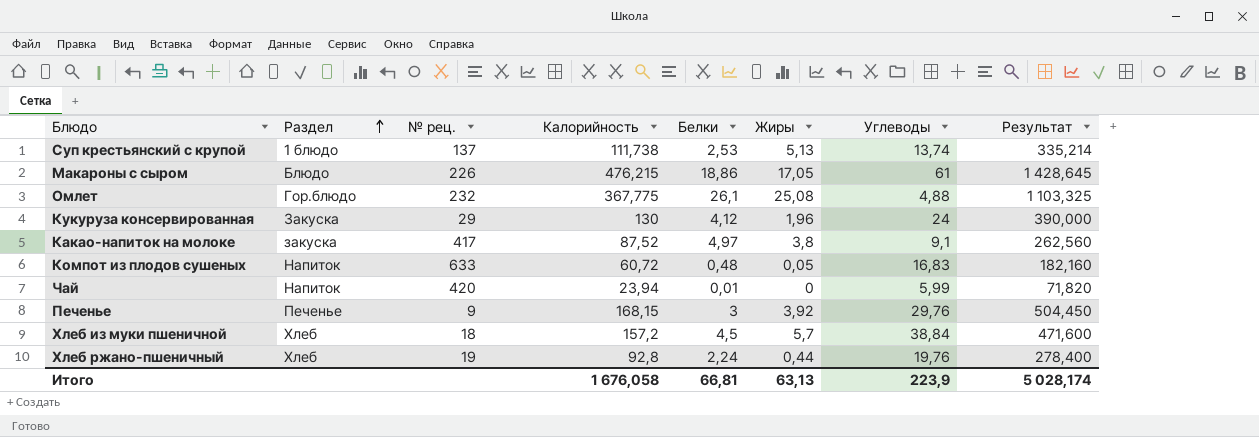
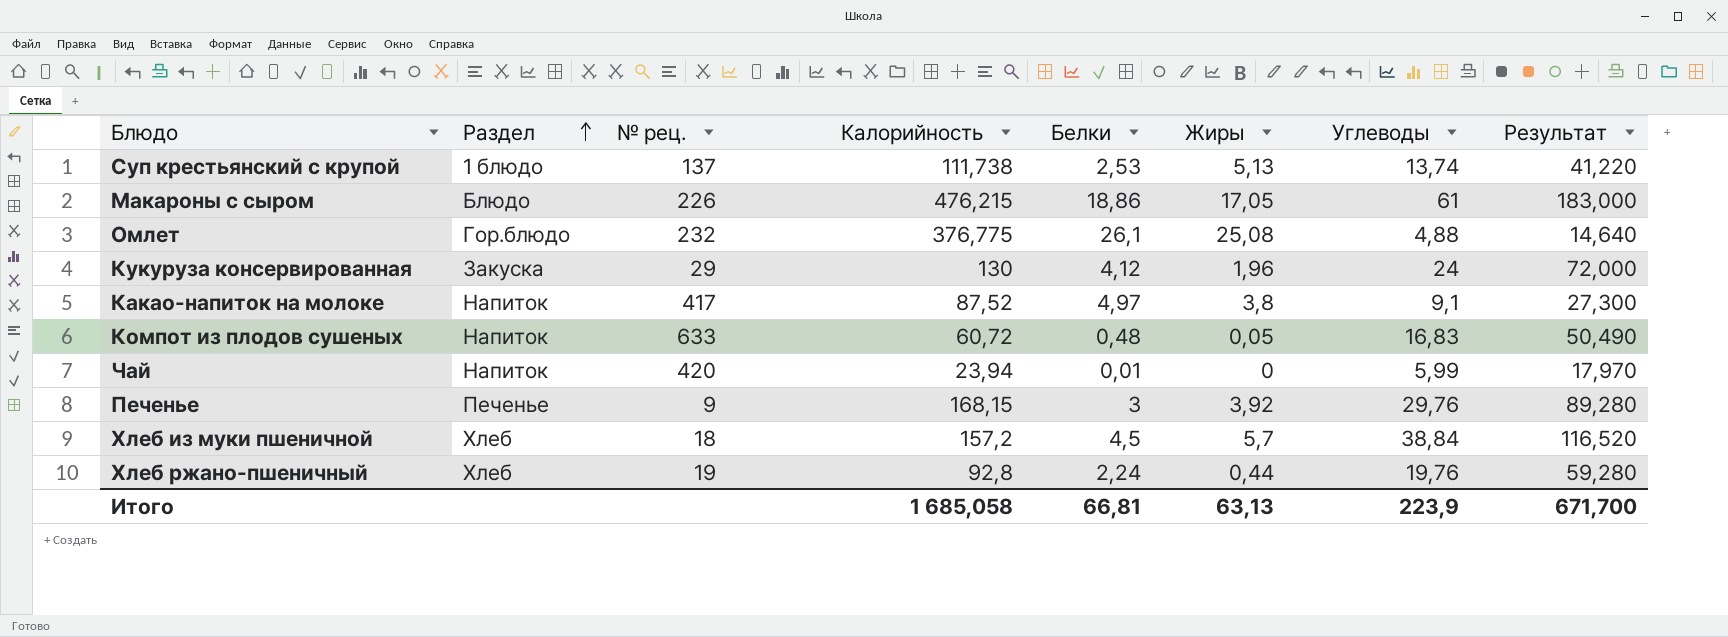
column Результат | formula: [Калорийность] * 3 -> [Углеводы] * 3
Омлет | Калорийность: 367,775 -> 376,775
Какао-напиток на молоке | Раздел: закуска -> Напиток
Итого | Калорийность: 1 676,058 -> 1 685,058
Итого | Результат: 5 028,174 -> 671,700

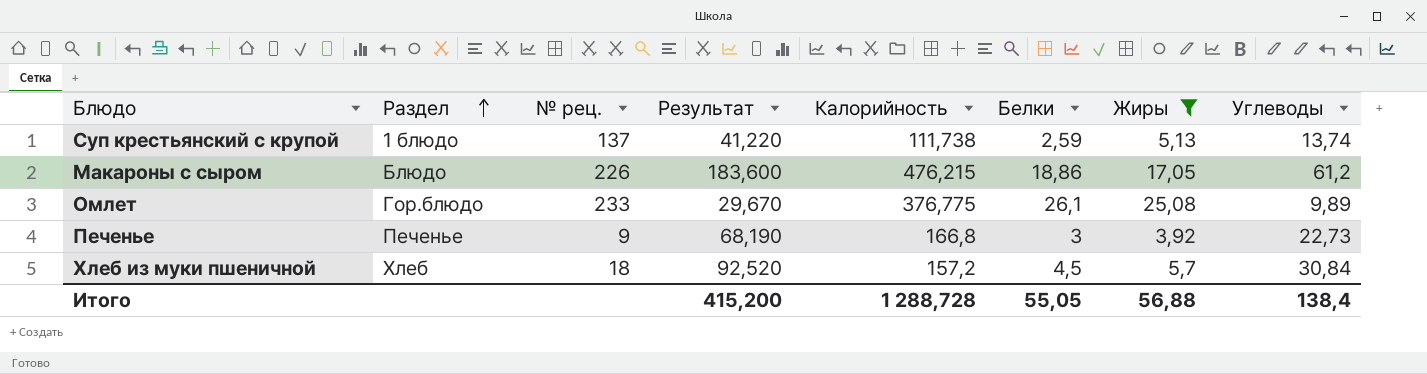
filter: none -> Жиры >= 3,92
column Результат | position: 8 -> 4
Суп крестьянский с крупой | Белки: 2,53 -> 2,59
Макароны с сыром | Результат: 183,000 -> 183,600
Макароны с сыром | Углеводы: 61 -> 61,2
Омлет | № рец.: 232 -> 233
Омлет | Результат: 14,640 -> 29,670
Омлет | Углеводы: 4,88 -> 9,89
Печенье | Результат: 89,280 -> 68,190
Печенье | Калорийность: 168,15 -> 166,8
Печенье | Углеводы: 29,76 -> 22,73
Хлеб из муки пшеничной | Результат: 116,520 -> 92,520
Хлеб из муки пшеничной | Углеводы: 38,84 -> 30,84
Итого | Результат: 671,700 -> 415,200
Итого | Калорийность: 1 685,058 -> 1 288,728
Итого | Белки: 66,81 -> 55,05
Итого | Жиры: 63,13 -> 56,88
Итого | Углеводы: 223,9 -> 138,4

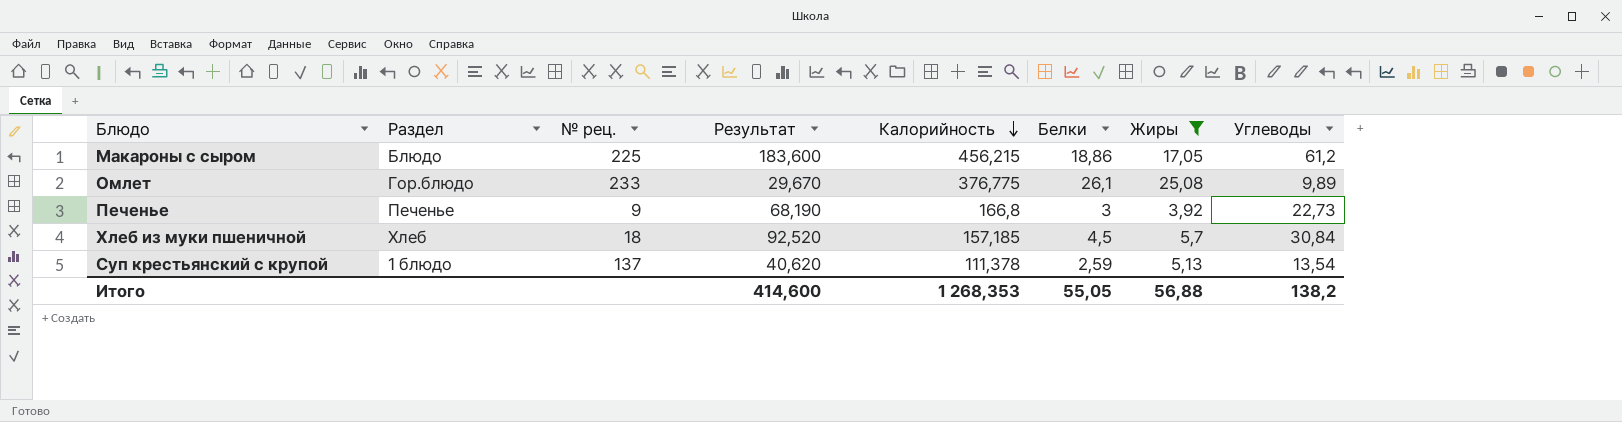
row order: Раздел ascending -> Калорийность descending
Макароны с сыром | № рец.: 226 -> 225
Макароны с сыром | Калорийность: 476,215 -> 456,215
Хлеб из муки пшеничной | Калорийность: 157,2 -> 157,185
Суп крестьянский с крупой | Результат: 41,220 -> 40,620
Суп крестьянский с крупой | Калорийность: 111,738 -> 111,378
Суп крестьянский с крупой | Углеводы: 13,74 -> 13,54
Итого | Результат: 415,200 -> 414,600
Итого | Калорийность: 1 288,728 -> 1 268,353
Итого | Углеводы: 138,4 -> 138,2

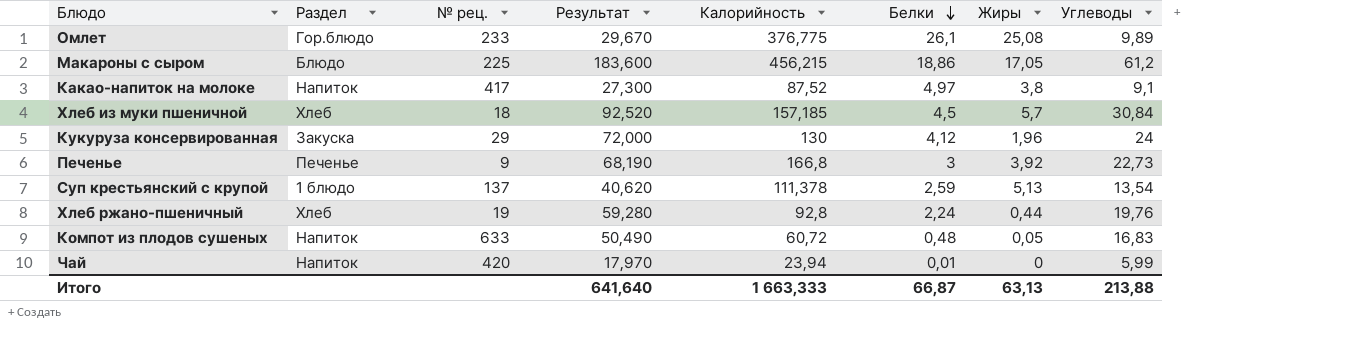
filter: Жиры >= 3,92 -> none
row order: Калорийность descending -> Белки descending
Итого | Результат: 414,600 -> 641,640
Итого | Калорийность: 1 268,353 -> 1 663,333
Итого | Белки: 55,05 -> 66,87
Итого | Жиры: 56,88 -> 63,13
Итого | Углеводы: 138,2 -> 213,88

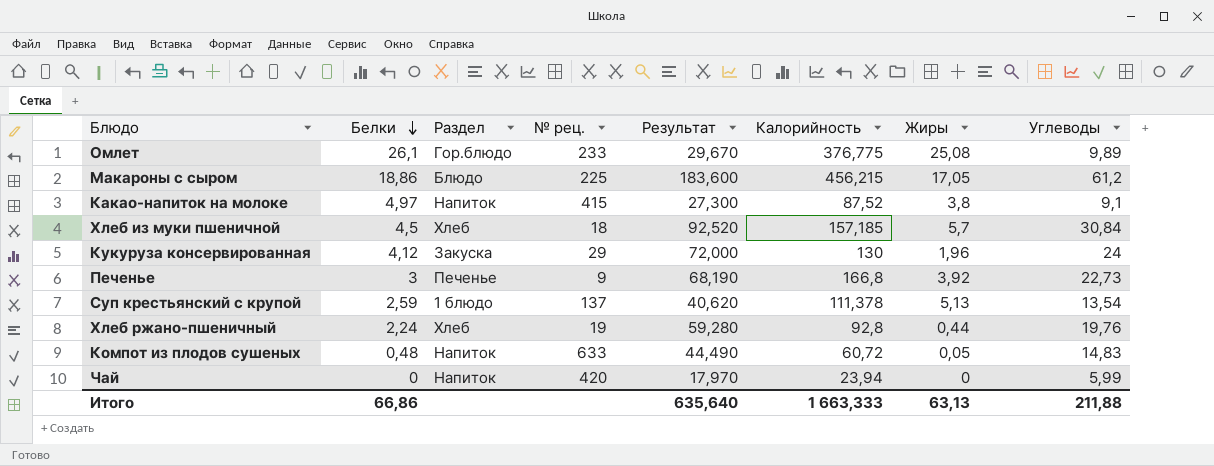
column Белки | position: 6 -> 2
Какао-напиток на молоке | № рец.: 417 -> 415
Компот из плодов сушеных | Результат: 50,490 -> 44,490
Компот из плодов сушеных | Углеводы: 16,83 -> 14,83
Чай | Белки: 0,01 -> 0
Итого | Белки: 66,87 -> 66,86
Итого | Результат: 641,640 -> 635,640
Итого | Углеводы: 213,88 -> 211,88

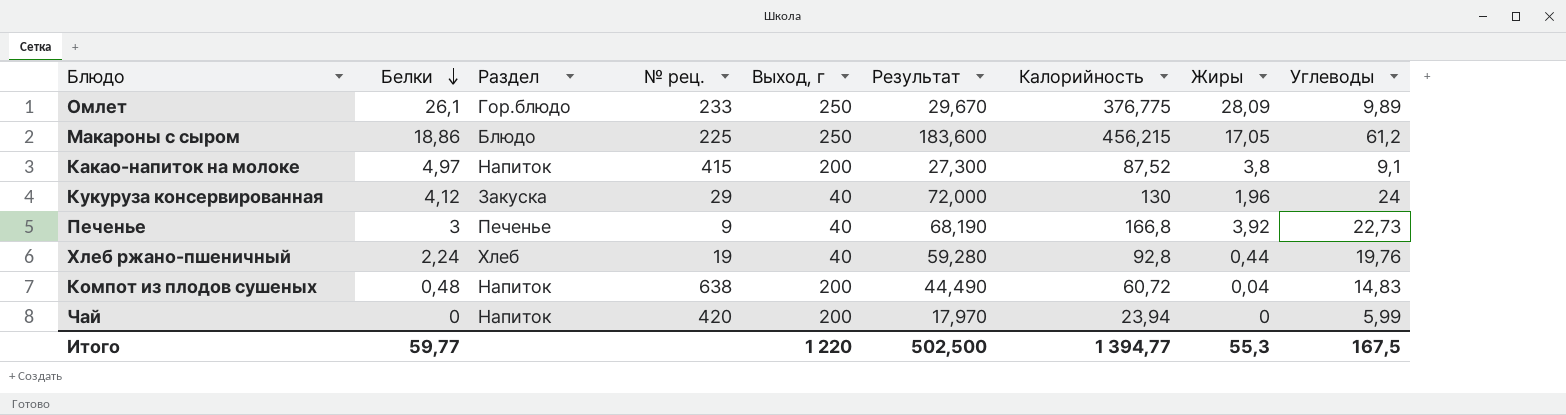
column Выход, г | position: none -> 5
row Хлеб из муки пшеничной: 4,5 | Хлеб | 18 | 92,520 | 157,185 | 5,7 | 30,84 -> none
row Суп крестьянский с крупой: 2,59 | 1 блюдо | 137 | 40,620 | 111,378 | 5,13 | 13,54 -> none
Омлет | Жиры: 25,08 -> 28,09
Компот из плодов сушеных | № рец.: 633 -> 638
Компот из плодов сушеных | Жиры: 0,05 -> 0,04
Итого | Белки: 66,86 -> 59,77
Итого | Результат: 635,640 -> 502,500
Итого | Калорийность: 1 663,333 -> 1 394,77
Итого | Жиры: 63,13 -> 55,3
Итого | Углеводы: 211,88 -> 167,5

